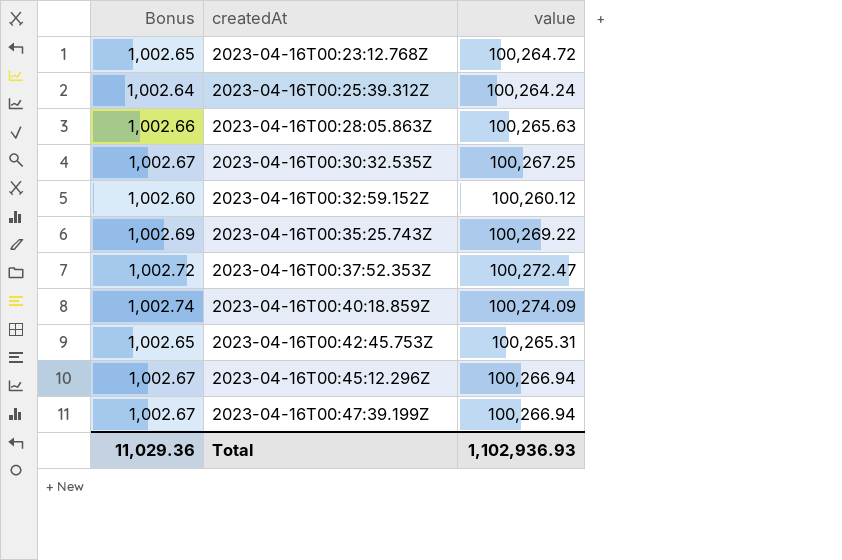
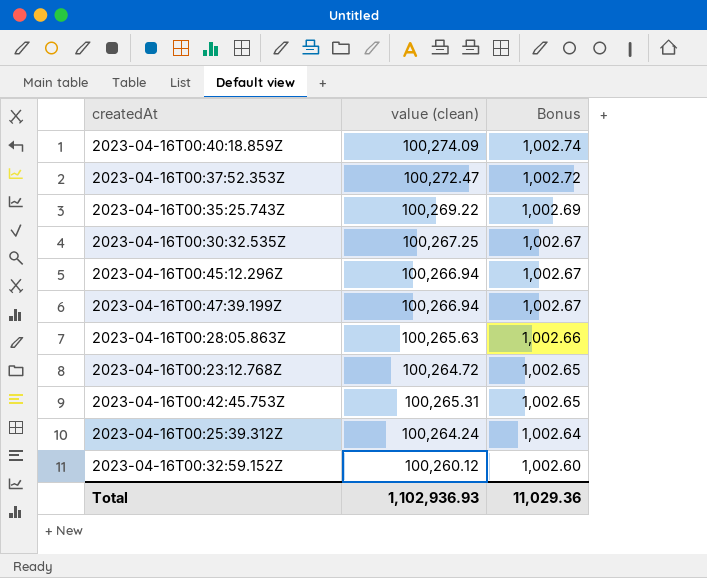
row order: createdAt ascending -> Bonus descending
column name: value -> value (clean)
column Bonus | position: 1 -> 3

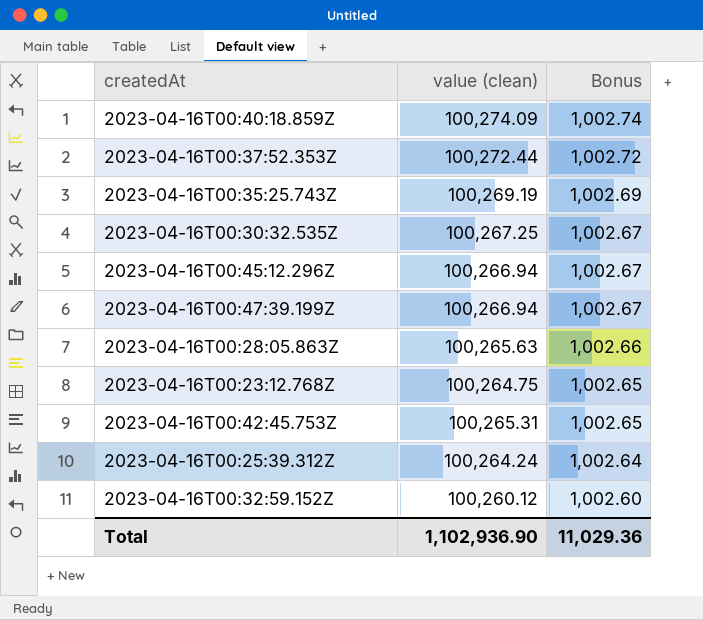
2023-04-16T00:37:52.353Z | value (clean): 100,272.47 -> 100,272.44
2023-04-16T00:35:25.743Z | value (clean): 100,269.22 -> 100,269.19
2023-04-16T00:23:12.768Z | value (clean): 100,264.72 -> 100,264.75
Total | value (clean): 1,102,936.93 -> 1,102,936.90

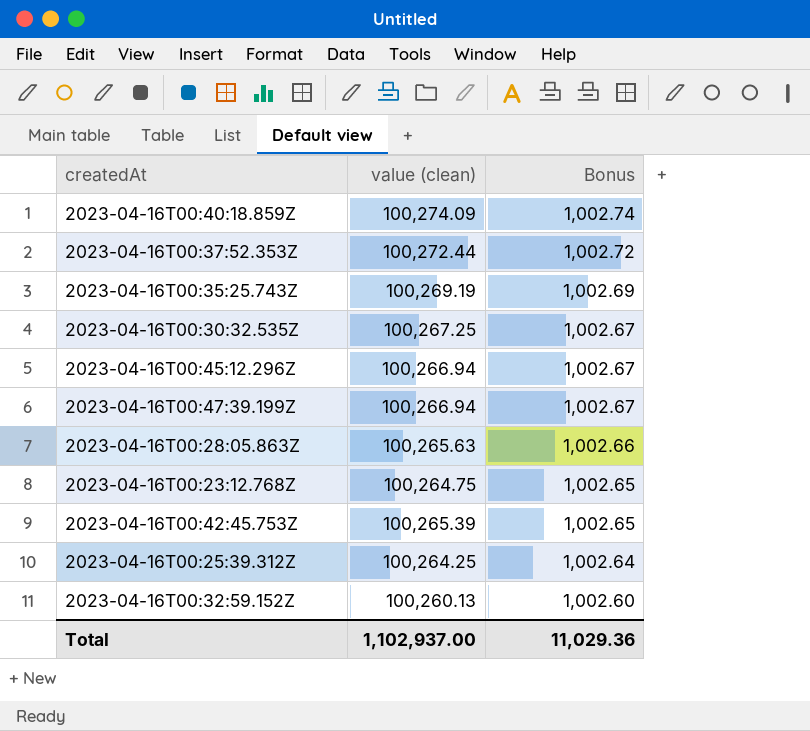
2023-04-16T00:42:45.753Z | value (clean): 100,265.31 -> 100,265.39
2023-04-16T00:25:39.312Z | value (clean): 100,264.24 -> 100,264.25
2023-04-16T00:32:59.152Z | value (clean): 100,260.12 -> 100,260.13
Total | value (clean): 1,102,936.90 -> 1,102,937.00

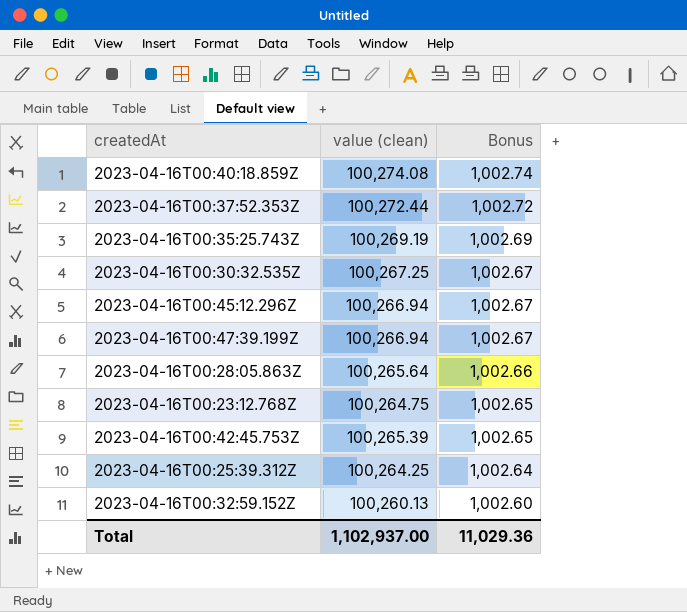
2023-04-16T00:40:18.859Z | value (clean): 100,274.09 -> 100,274.08
2023-04-16T00:28:05.863Z | value (clean): 100,265.63 -> 100,265.64

